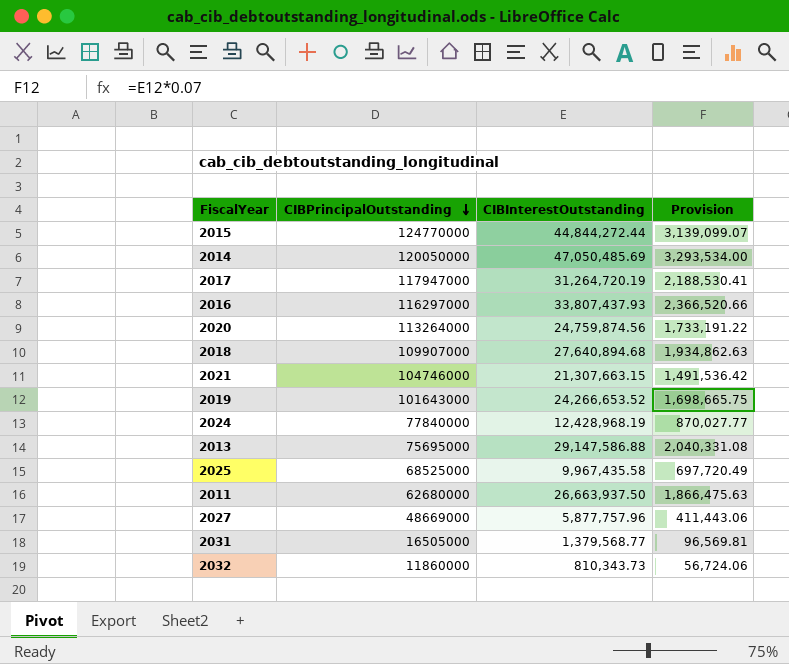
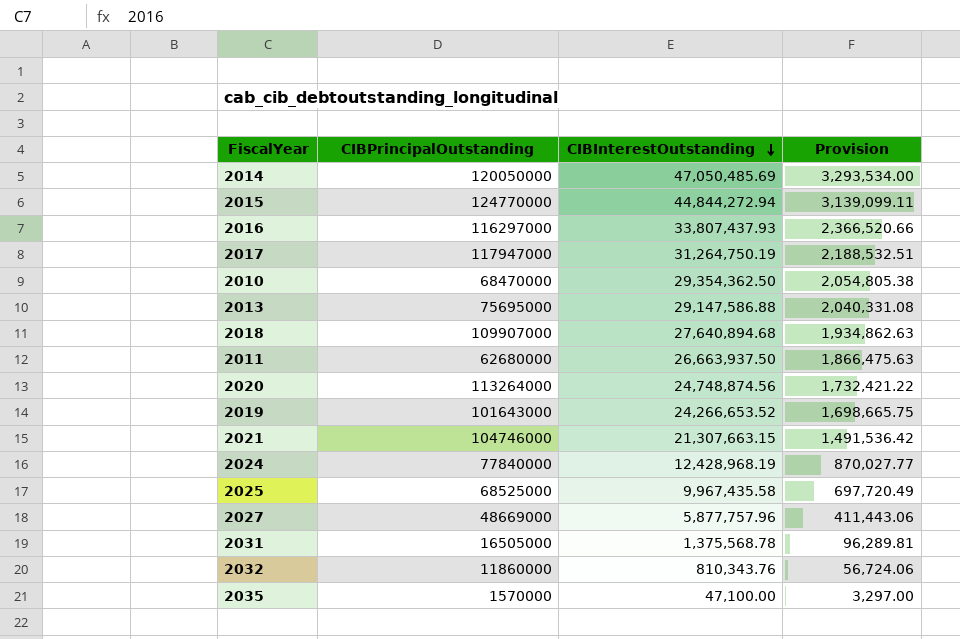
row order: CIBPrincipalOutstanding descending -> CIBInterestOutstanding descending
2015 | CIBInterestOutstanding: 44,844,272.44 -> 44,844,272.94
2015 | Provision: 3,139,099.07 -> 3,139,099.11
2017 | CIBInterestOutstanding: 31,264,720.19 -> 31,264,750.19
2017 | Provision: 2,188,530.41 -> 2,188,532.51
row 2010: none -> 68470000 | 29,354,362.50 | 2,054,805.38
2020 | CIBInterestOutstanding: 24,759,874.56 -> 24,748,874.56
2020 | Provision: 1,733,191.22 -> 1,732,421.22
2031 | CIBInterestOutstanding: 1,379,568.77 -> 1,375,568.78
2031 | Provision: 96,569.81 -> 96,289.81
2032 | CIBInterestOutstanding: 810,343.73 -> 810,343.76
row 2035: none -> 1570000 | 47,100.00 | 3,297.00

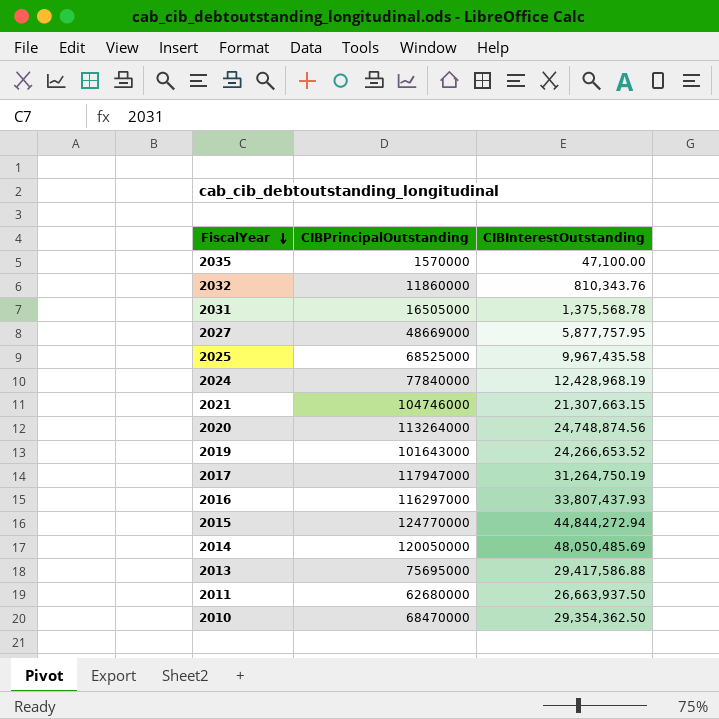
row order: CIBInterestOutstanding descending -> FiscalYear descending
column Provision | formula: [CIBInterestOutstanding] * 0.07 -> none
row 2018: 109907000 | 27,640,894.68 | 1,934,862.63 -> none
2027 | CIBInterestOutstanding: 5,877,757.96 -> 5,877,757.95
2014 | CIBInterestOutstanding: 47,050,485.69 -> 48,050,485.69
2013 | CIBInterestOutstanding: 29,147,586.88 -> 29,417,586.88

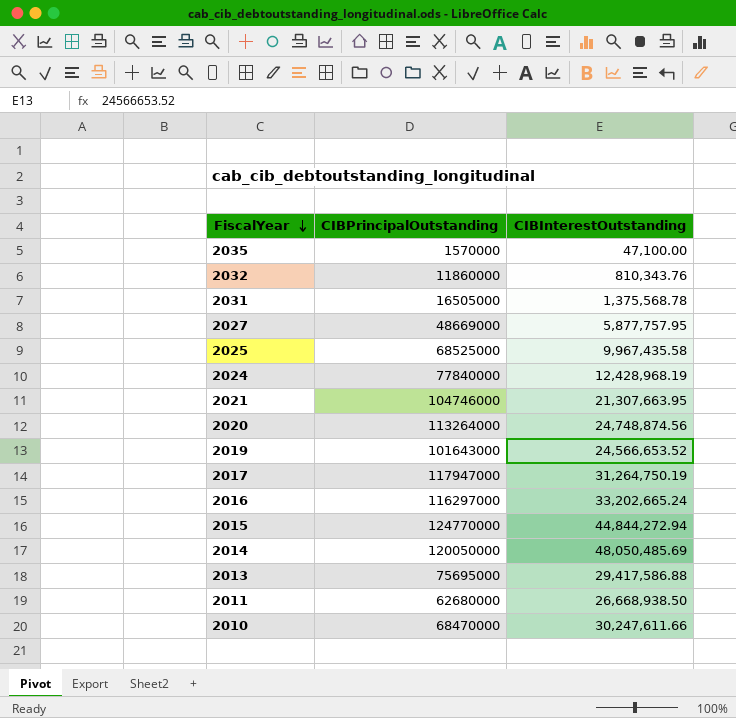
2021 | CIBInterestOutstanding: 21,307,663.15 -> 21,307,663.95
2019 | CIBInterestOutstanding: 24,266,653.52 -> 24,566,653.52
2016 | CIBInterestOutstanding: 33,807,437.93 -> 33,202,665.24
2011 | CIBInterestOutstanding: 26,663,937.50 -> 26,668,938.50
2010 | CIBInterestOutstanding: 29,354,362.50 -> 30,247,611.66

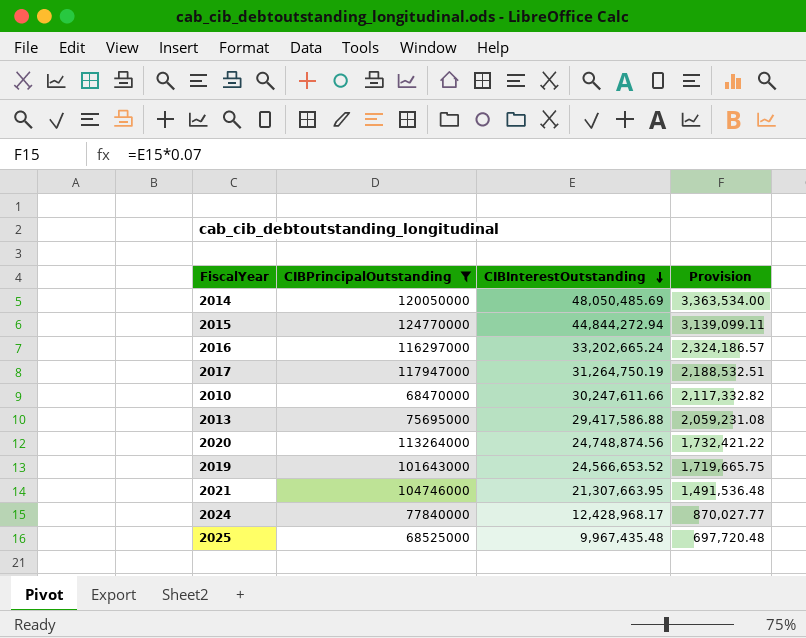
filter: none -> CIBPrincipalOutstanding >= 68470000
row order: FiscalYear descending -> CIBInterestOutstanding descending
column Provision | formula: none -> [CIBInterestOutstanding] * 0.07
2024 | CIBInterestOutstanding: 12,428,968.19 -> 12,428,968.17
2025 | CIBInterestOutstanding: 9,967,435.58 -> 9,967,435.48

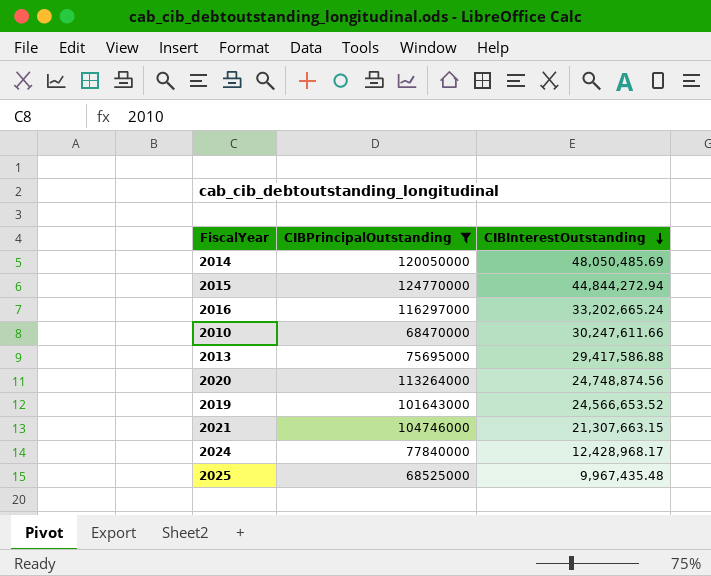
column Provision | formula: [CIBInterestOutstanding] * 0.07 -> none
row 2017: 117947000 | 31,264,750.19 | 2,188,532.51 -> none
2021 | CIBInterestOutstanding: 21,307,663.95 -> 21,307,663.15

